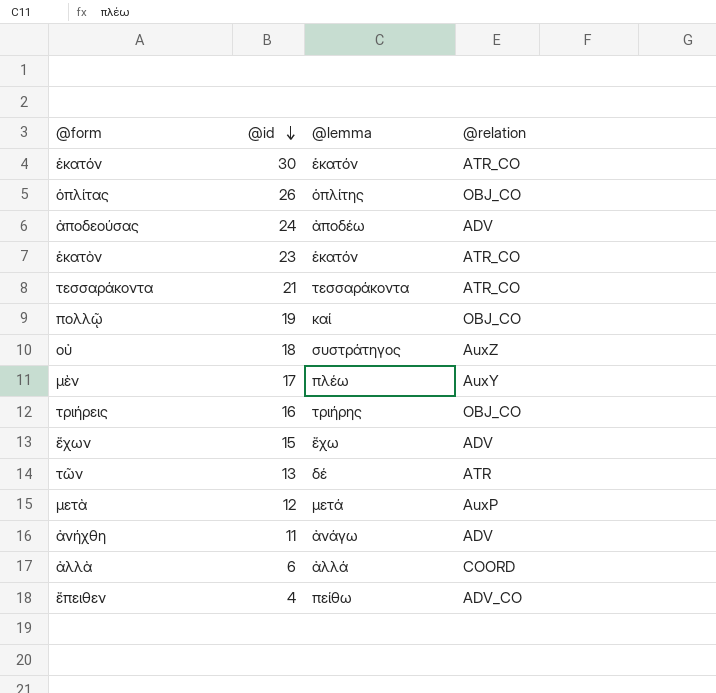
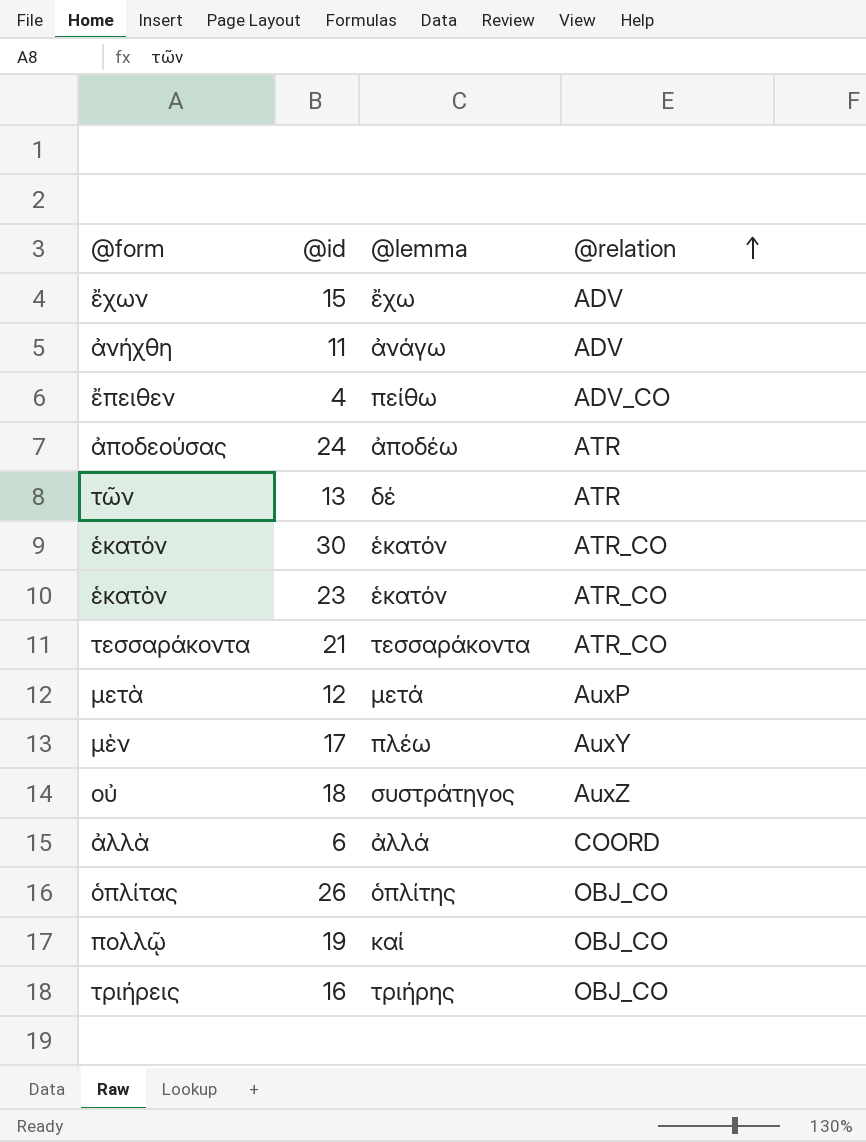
row order: @id descending -> @relation ascending
ἀποδεούσας | @relation: ADV -> ATR

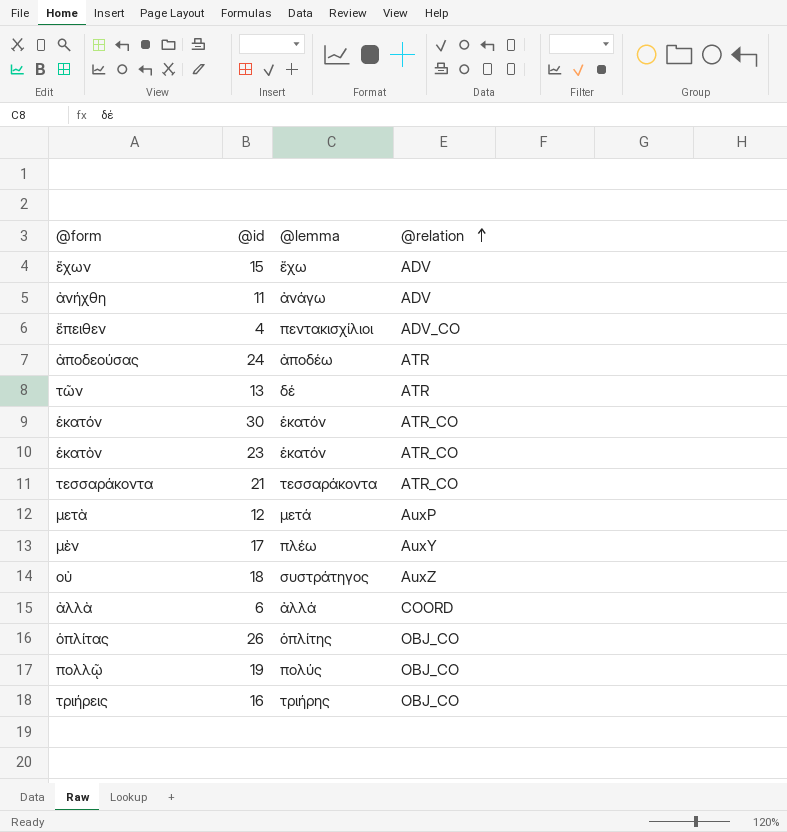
ἔπειθεν | @lemma: πείθω -> πεντακισχίλιοι
πολλῷ | @lemma: καί -> πολύς

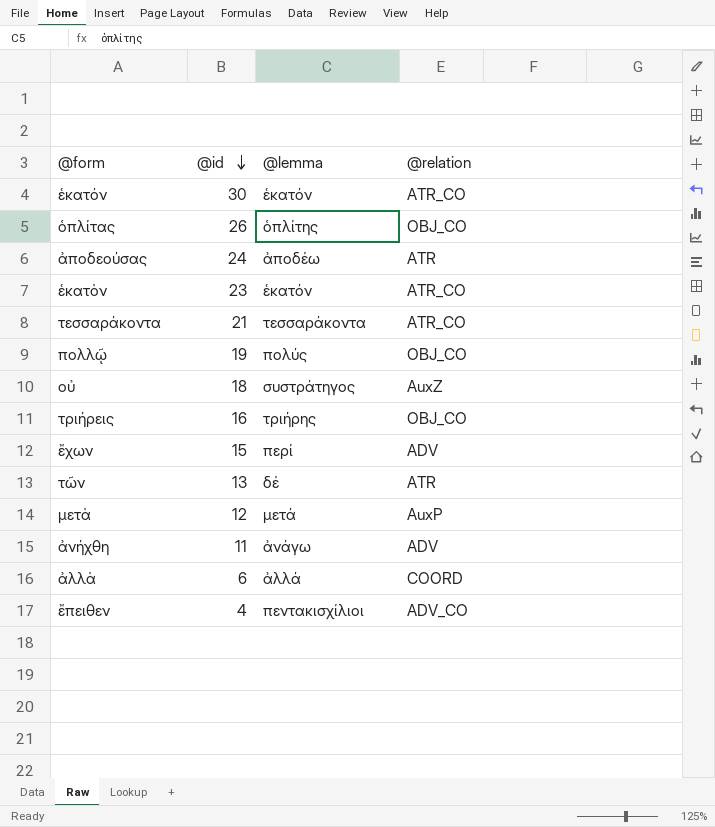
row order: @relation ascending -> @id descending
row μὲν: 17 | πλέω | AuxY -> none
ἔχων | @lemma: ἔχω -> περί

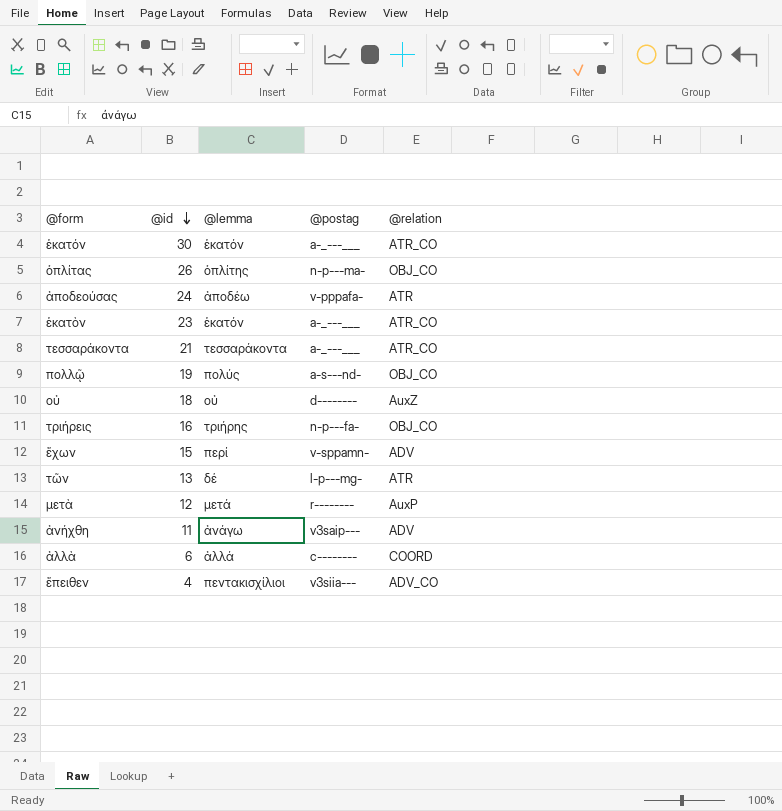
column @postag | position: none -> 4
οὐ | @lemma: συστράτηγος -> οὐ

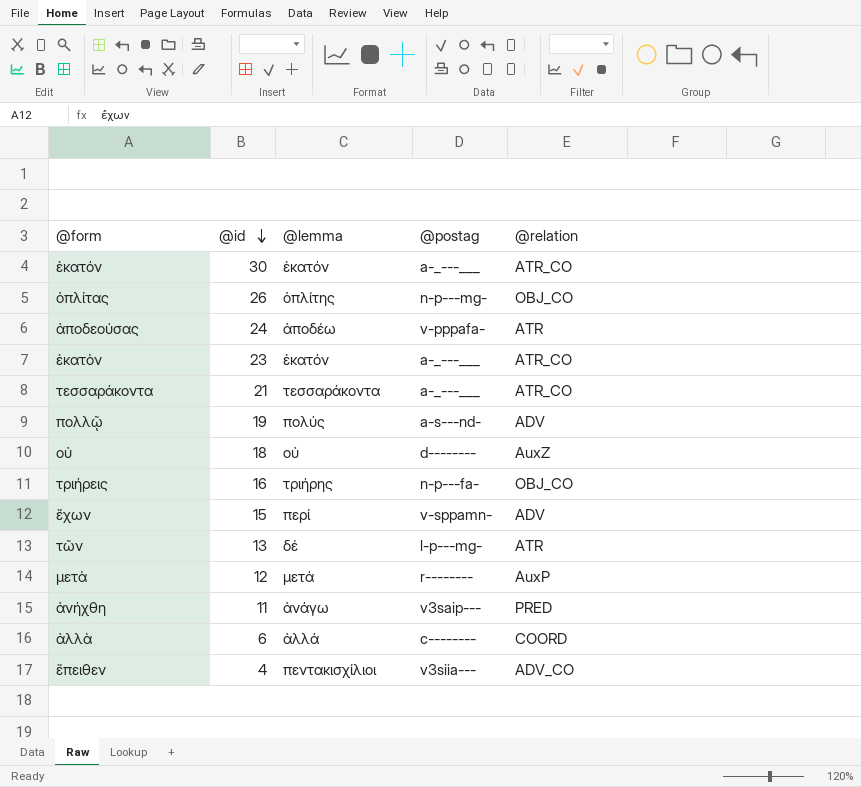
ὁπλίτας | @postag: n-p---ma- -> n-p---mg-
πολλῷ | @relation: OBJ_CO -> ADV
ἀνήχθη | @relation: ADV -> PRED

